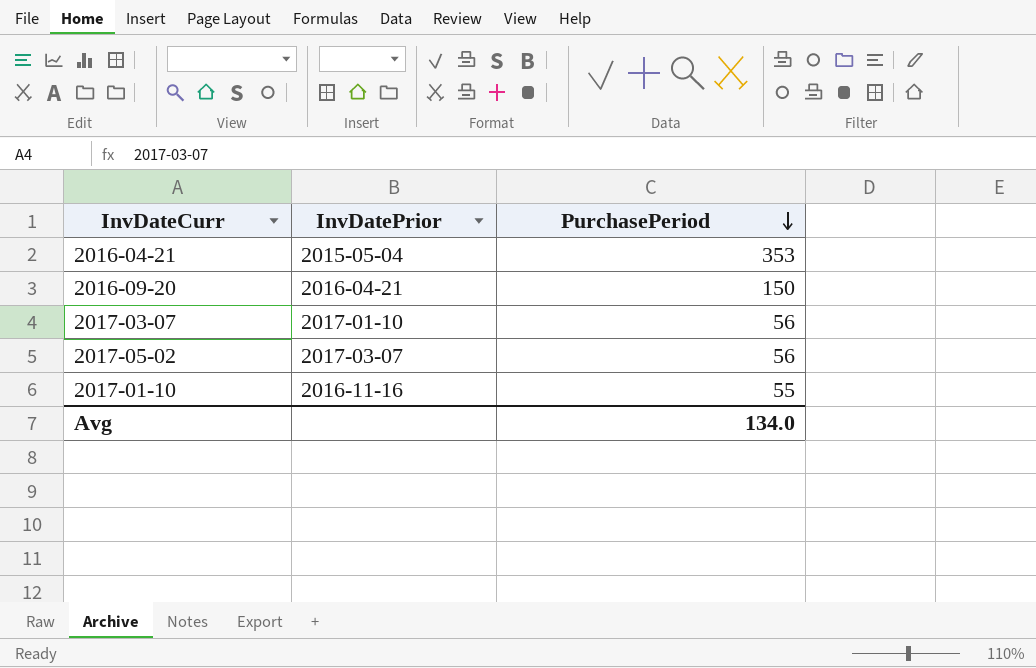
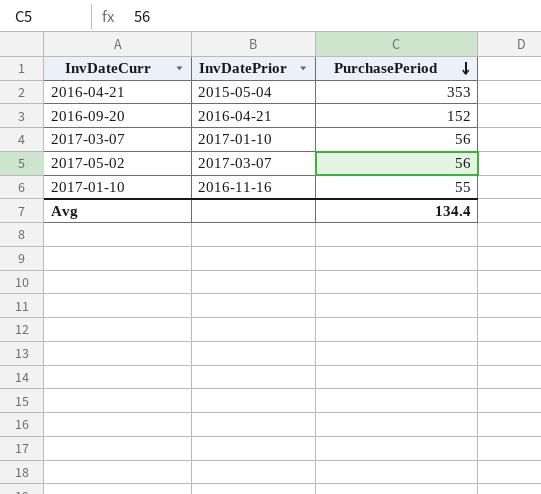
2016-09-20 | PurchasePeriod: 150 -> 152
Avg | PurchasePeriod: 134.0 -> 134.4

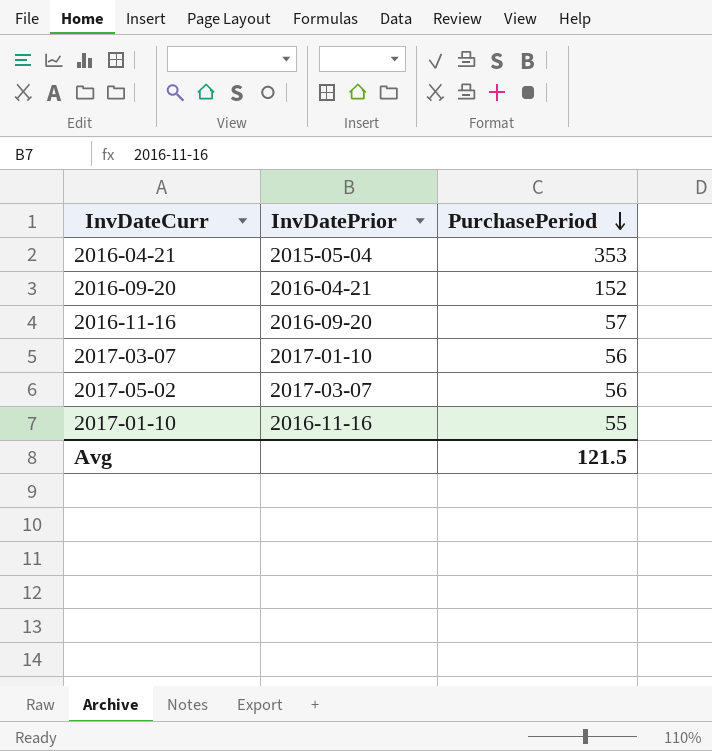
row 2016-11-16: none -> 2016-09-20 | 57
Avg | PurchasePeriod: 134.4 -> 121.5

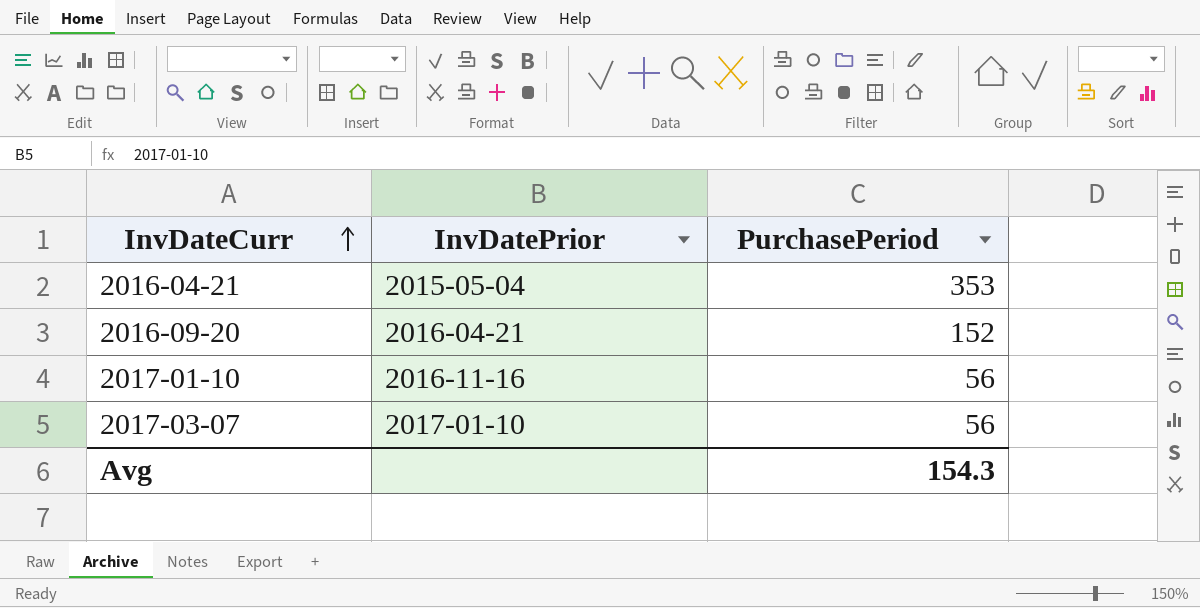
row order: PurchasePeriod descending -> InvDateCurr ascending
row 2016-11-16: 2016-09-20 | 57 -> none
row 2017-05-02: 2017-03-07 | 56 -> none
2017-01-10 | PurchasePeriod: 55 -> 56
Avg | PurchasePeriod: 121.5 -> 154.3

